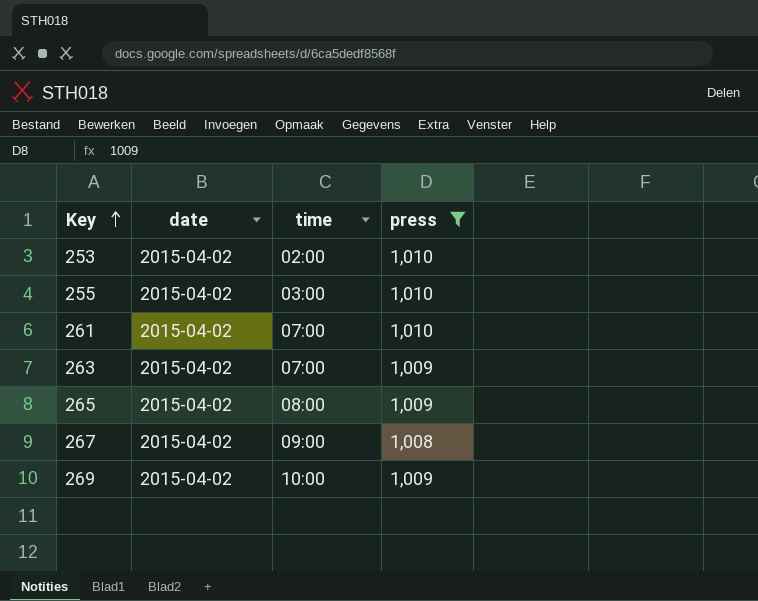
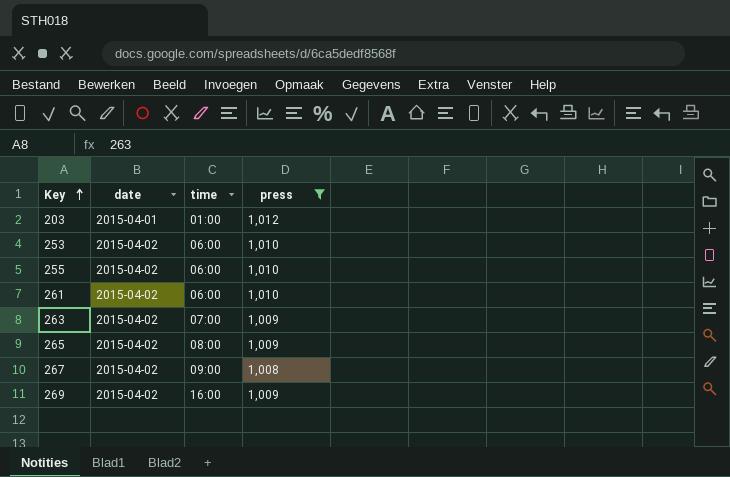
row 203: none -> 2015-04-01 | 01:00 | 1,012
253 | time: 02:00 -> 06:00
255 | time: 03:00 -> 06:00
261 | time: 07:00 -> 06:00
269 | time: 10:00 -> 16:00

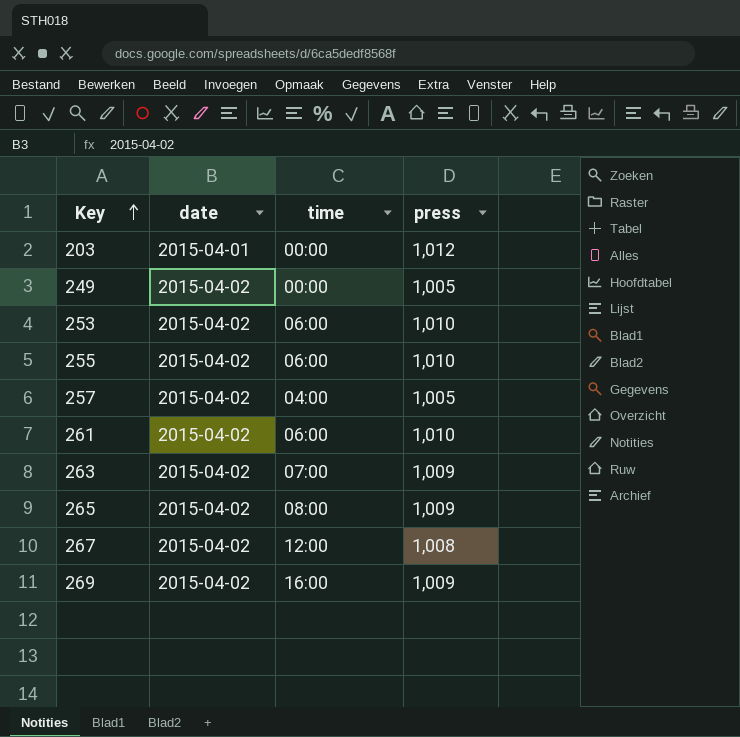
filter: press != 1,005 -> none
203 | time: 01:00 -> 00:00
267 | time: 09:00 -> 12:00

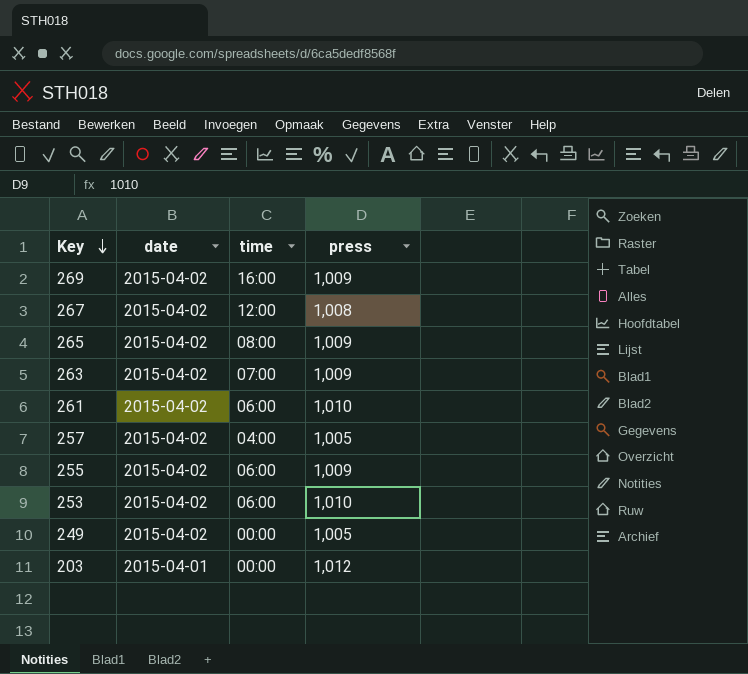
row order: Key ascending -> Key descending
255 | press: 1,010 -> 1,009

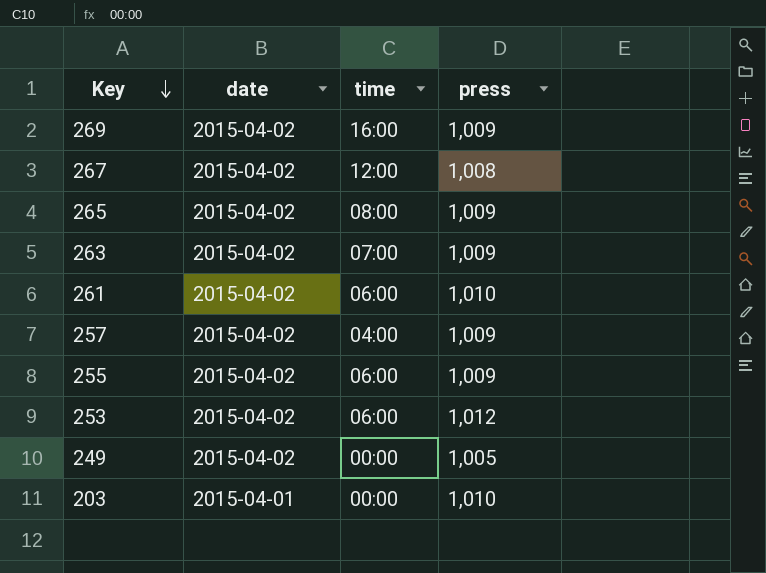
257 | press: 1,005 -> 1,009
253 | press: 1,010 -> 1,012
203 | press: 1,012 -> 1,010

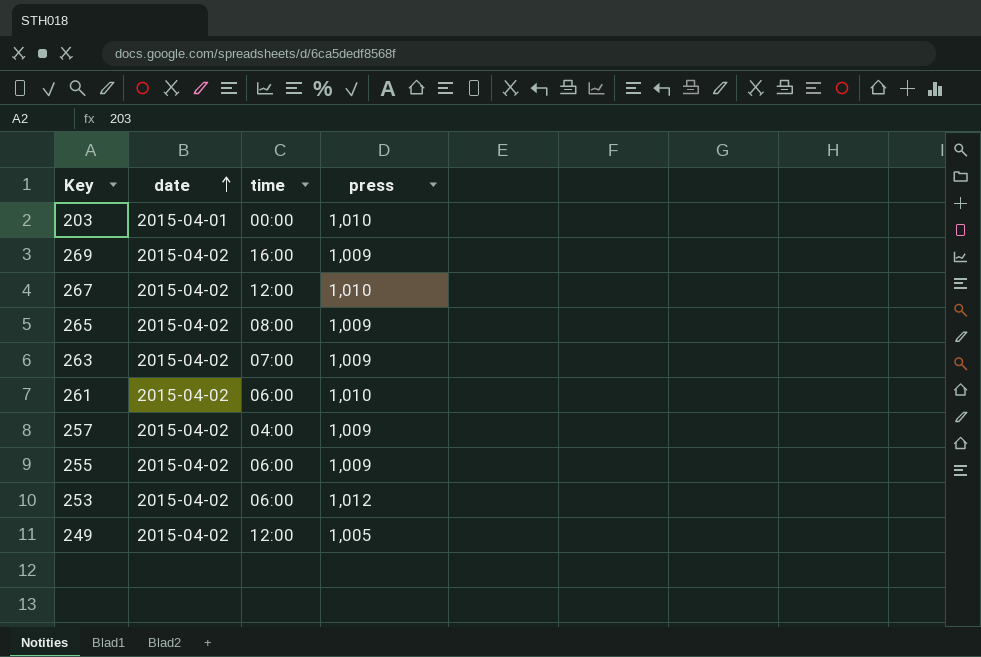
row order: Key descending -> date ascending
267 | press: 1,008 -> 1,010
249 | time: 00:00 -> 12:00

